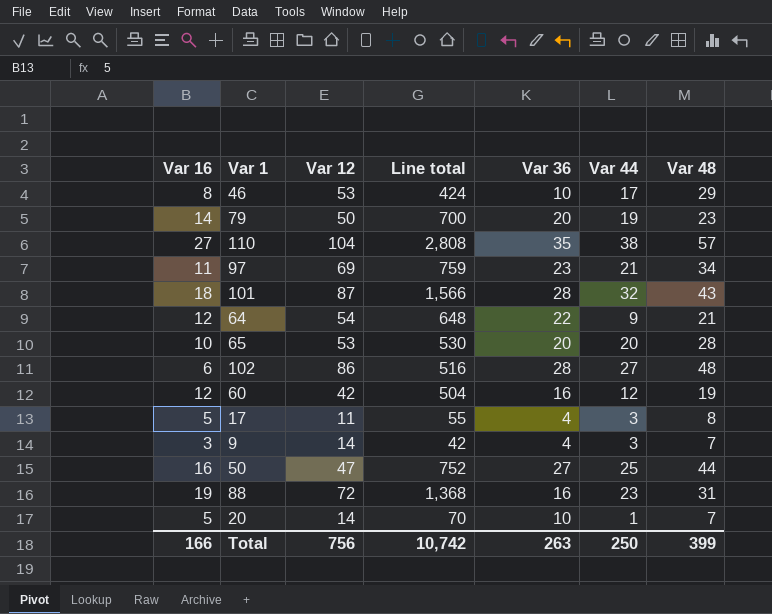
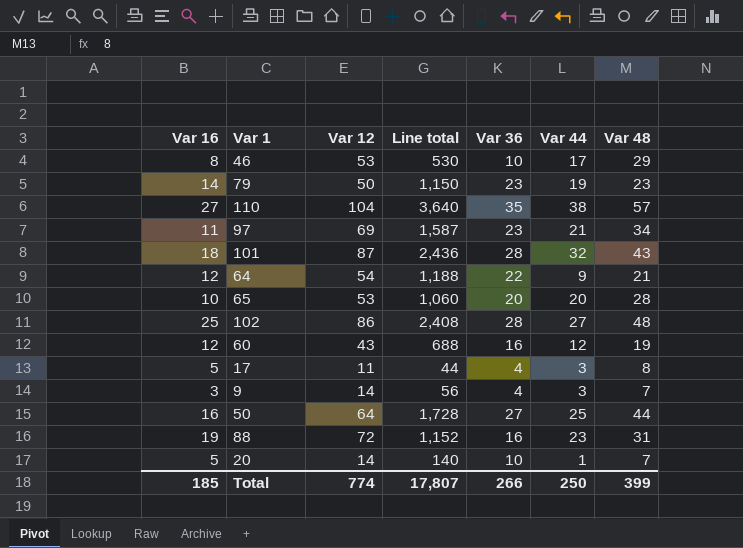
column Line total | formula: [Var 16] * [Var 12] -> [Var 12] * [Var 36]
79 | Var 36: 20 -> 23
102 | Var 16: 6 -> 25
60 | Var 12: 42 -> 43
50 | Var 12: 47 -> 64
Total | Var 16: 166 -> 185
Total | Var 12: 756 -> 774
Total | Line total: 10,742 -> 17,807
Total | Var 36: 263 -> 266

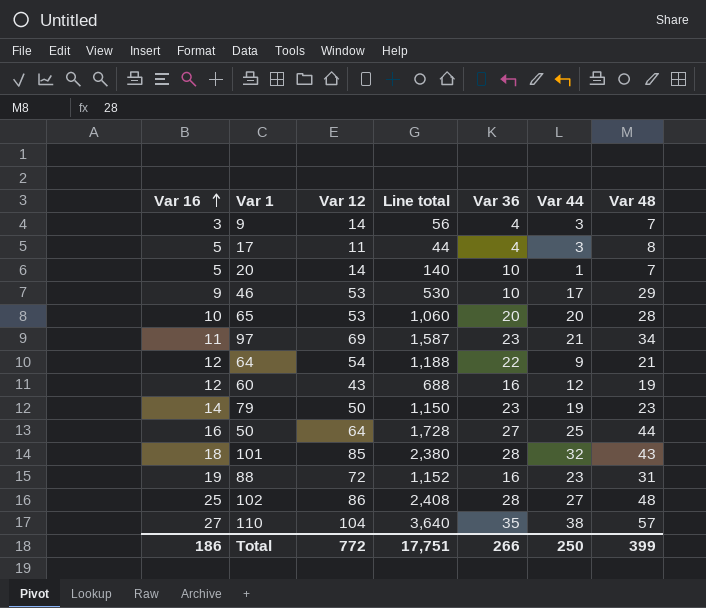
row order: none -> Var 16 ascending
46 | Var 16: 8 -> 9
101 | Var 12: 87 -> 85
101 | Line total: 2,436 -> 2,380
Total | Var 16: 185 -> 186
Total | Var 12: 774 -> 772
Total | Line total: 17,807 -> 17,751

